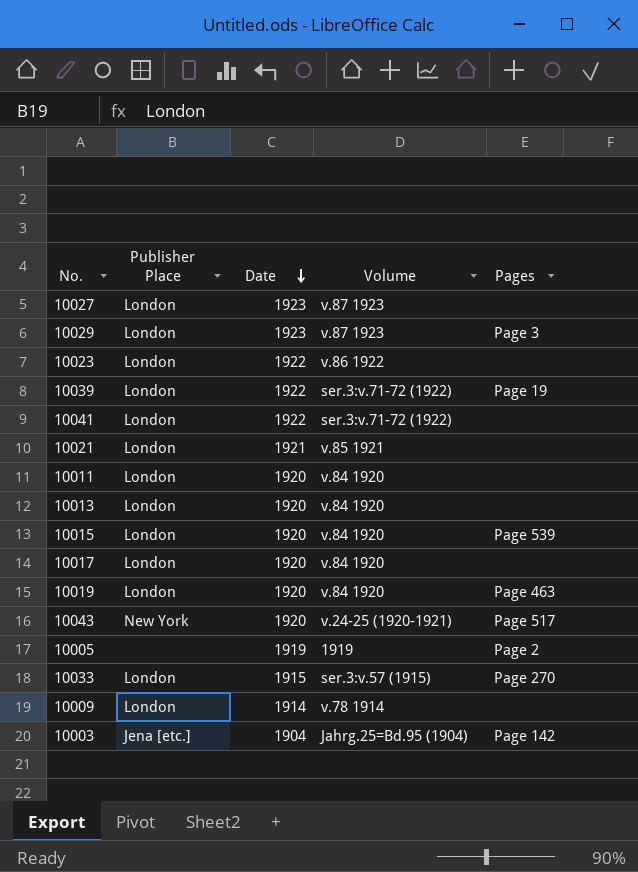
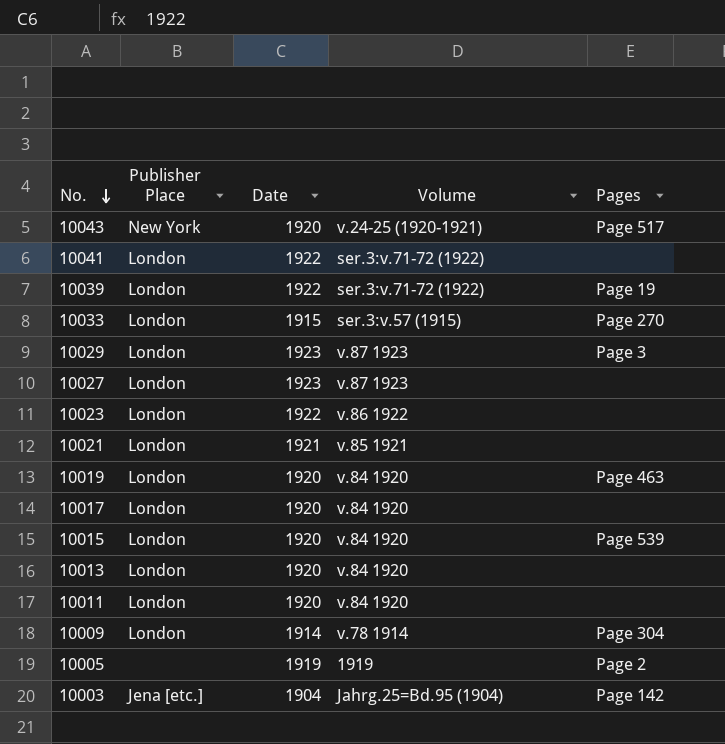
row order: Date descending -> No. descending
10009 | Pages: none -> Page 304

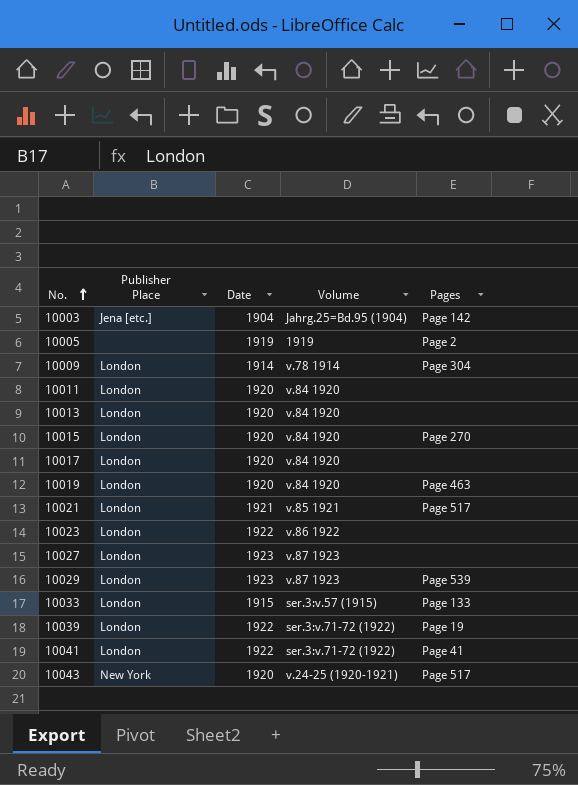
row order: No. descending -> No. ascending
10015 | Pages: Page 539 -> Page 270
10021 | Pages: none -> Page 517
10029 | Pages: Page 3 -> Page 539
10033 | Pages: Page 270 -> Page 133
10041 | Pages: none -> Page 41

